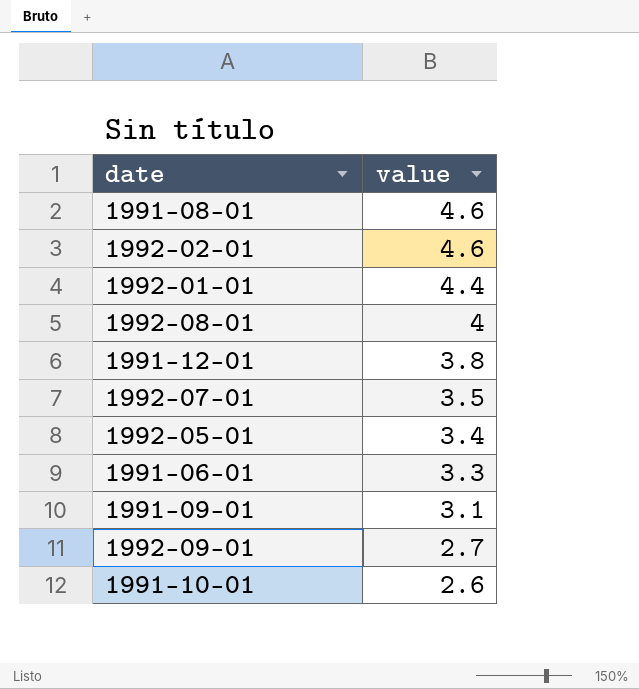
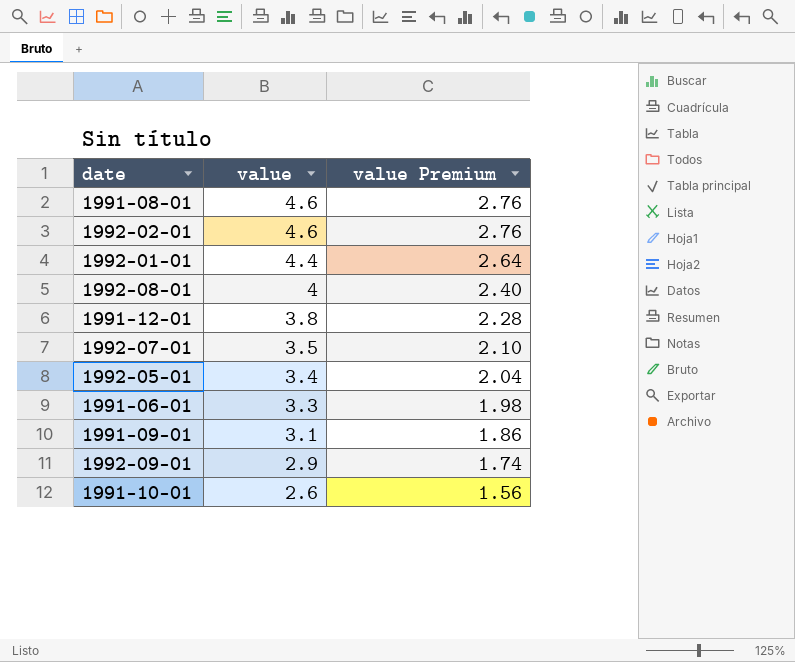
column value Premium | formula: none -> [value] * 0.6
1992-09-01 | value: 2.7 -> 2.9

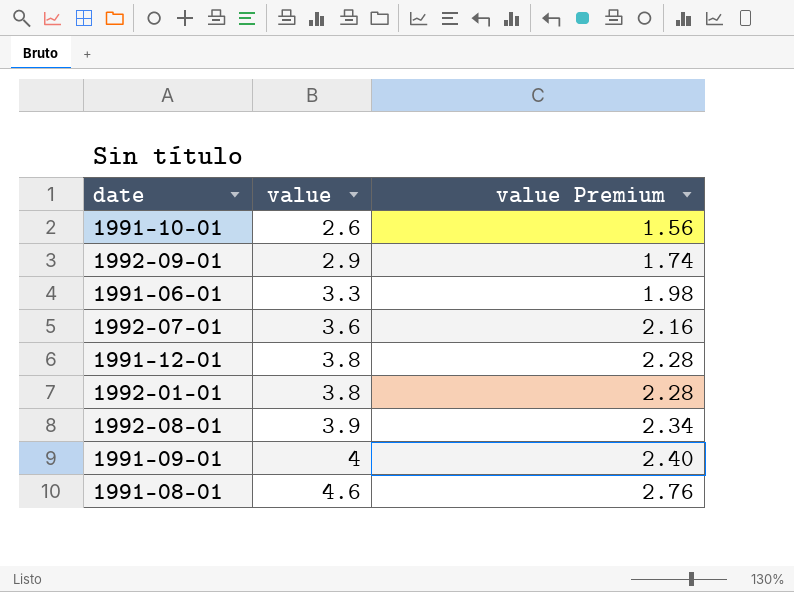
row order: value descending -> value ascending
row 1992-02-01: 4.6 | 2.76 -> none
row 1992-05-01: 3.4 | 2.04 -> none
1992-07-01 | value: 3.5 -> 3.6
1992-07-01 | value Premium: 2.10 -> 2.16
1992-01-01 | value: 4.4 -> 3.8
1992-01-01 | value Premium: 2.64 -> 2.28
1992-08-01 | value: 4 -> 3.9
1992-08-01 | value Premium: 2.40 -> 2.34
1991-09-01 | value: 3.1 -> 4
1991-09-01 | value Premium: 1.86 -> 2.40

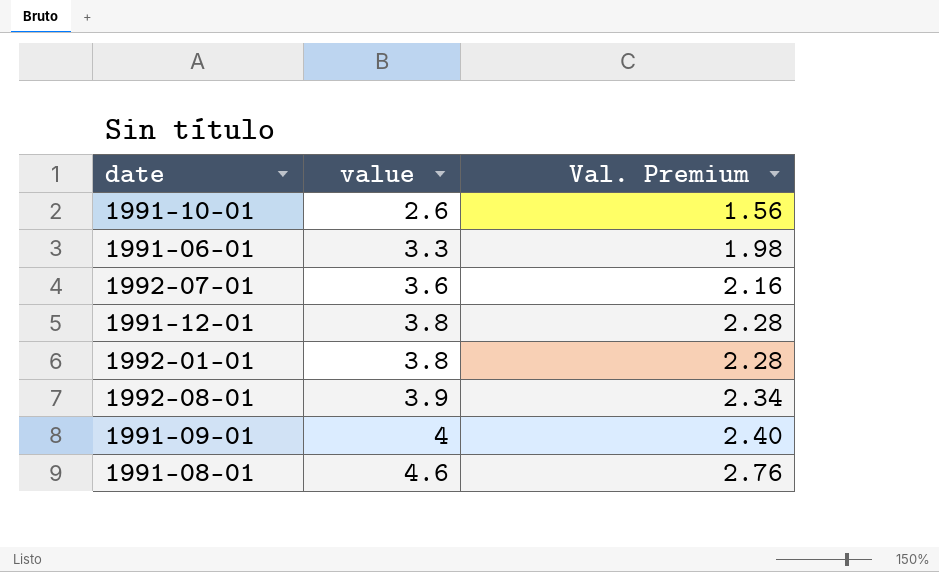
column name: value Premium -> Val. Premium
row 1992-09-01: 2.9 | 1.74 -> none

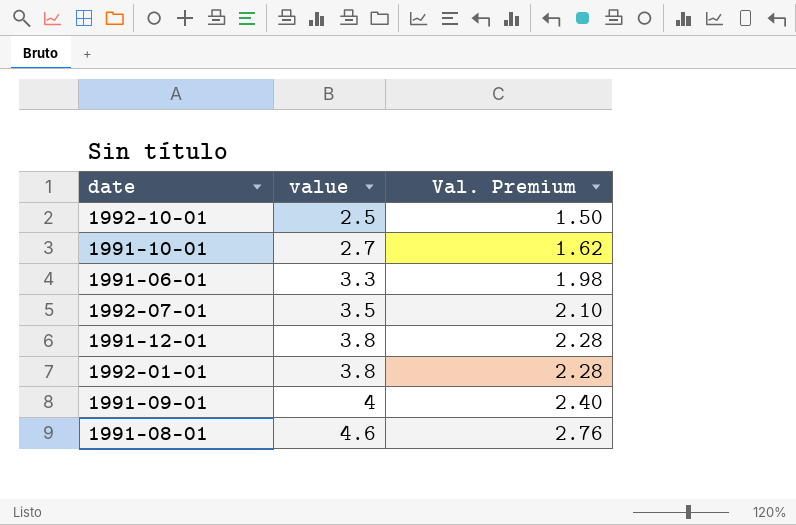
row 1992-08-01: 3.9 | 2.34 -> none
row 1992-10-01: none -> 2.5 | 1.50
1991-10-01 | value: 2.6 -> 2.7
1991-10-01 | Val. Premium: 1.56 -> 1.62
1992-07-01 | value: 3.6 -> 3.5
1992-07-01 | Val. Premium: 2.16 -> 2.10

